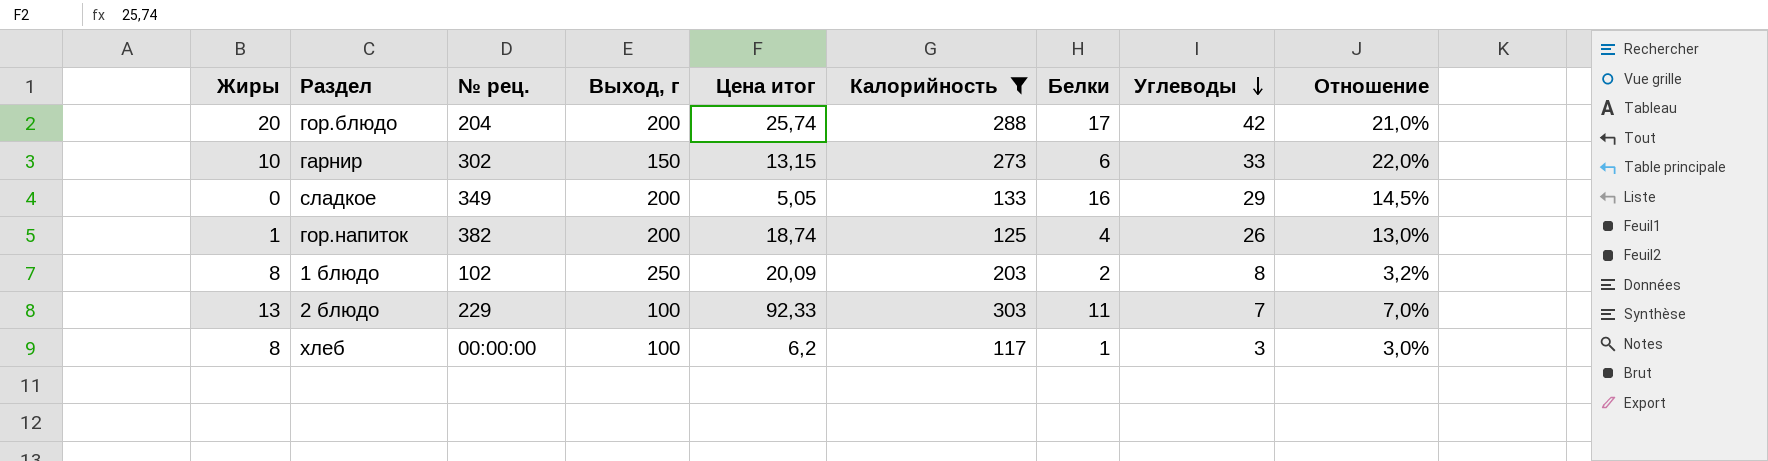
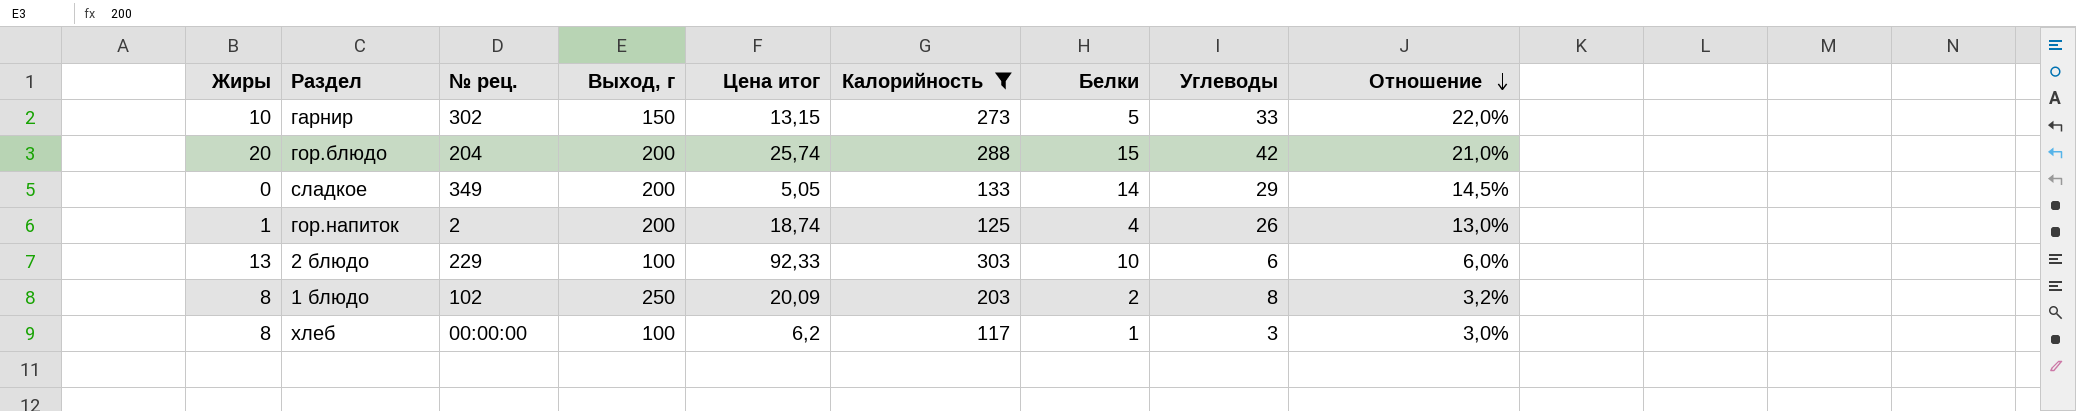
row order: Углеводы descending -> Отношение descending
гарнир | Белки: 6 -> 5
гор.блюдо | Белки: 17 -> 15
сладкое | Белки: 16 -> 14
гор.напиток | № рец.: 382 -> 2
2 блюдо | Белки: 11 -> 10
2 блюдо | Углеводы: 7 -> 6
2 блюдо | Отношение: 7,0% -> 6,0%

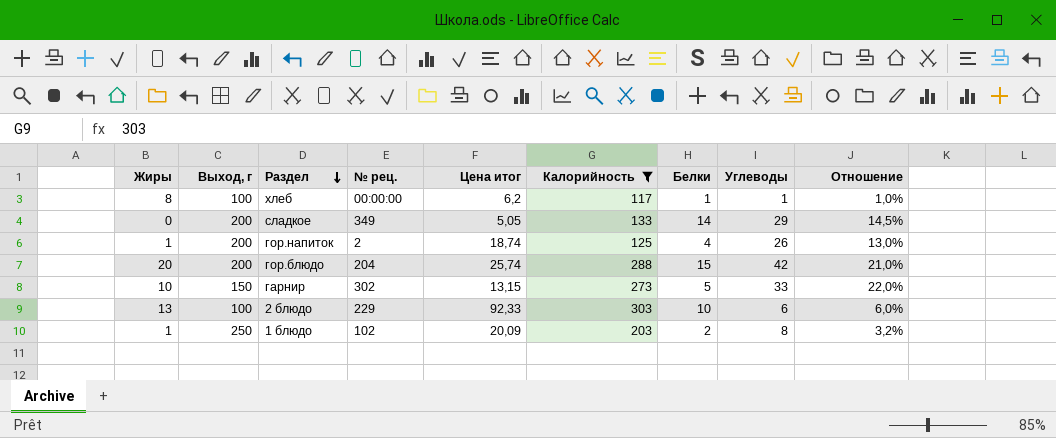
row order: Отношение descending -> Раздел descending
column Выход, г | position: 4 -> 2
хлеб | Углеводы: 3 -> 1
хлеб | Отношение: 3,0% -> 1,0%
1 блюдо | Жиры: 8 -> 1

